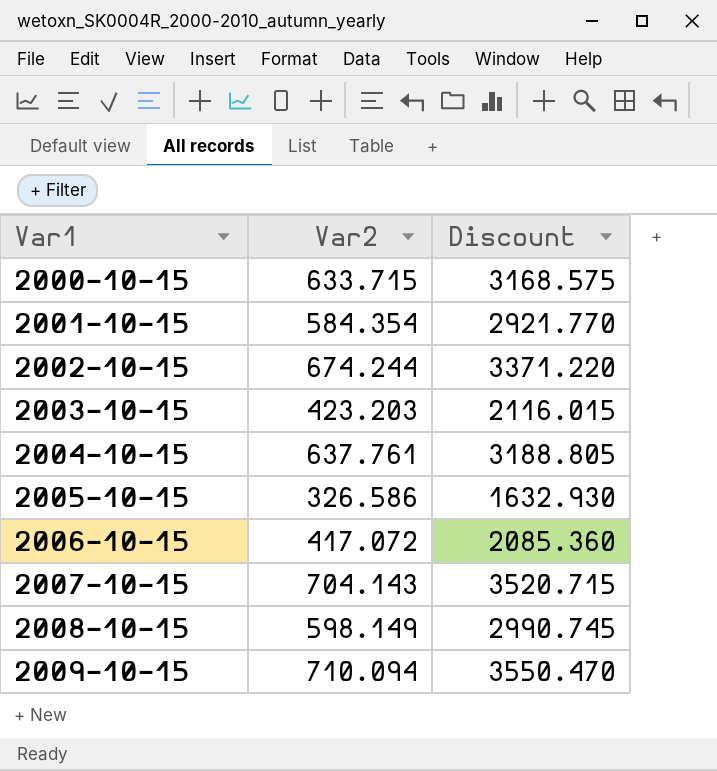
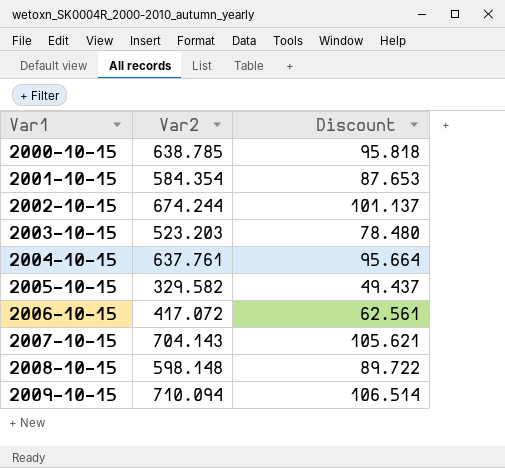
column Discount | formula: [Var2] * 5 -> [Var2] * 0.15
2000-10-15 | Var2: 633.715 -> 638.785
2003-10-15 | Var2: 423.203 -> 523.203
2005-10-15 | Var2: 326.586 -> 329.582
2008-10-15 | Var2: 598.149 -> 598.148

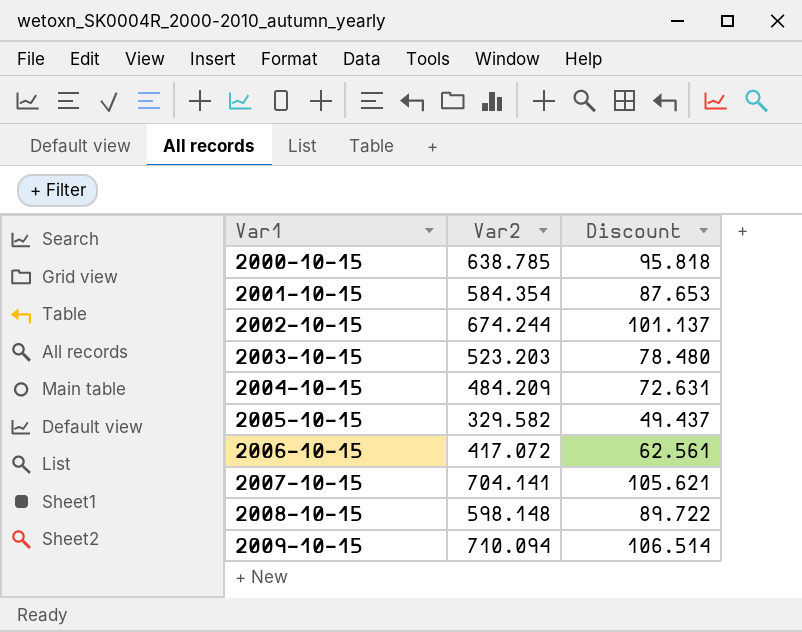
2004-10-15 | Var2: 637.761 -> 484.209
2004-10-15 | Discount: 95.664 -> 72.631
2007-10-15 | Var2: 704.143 -> 704.141

